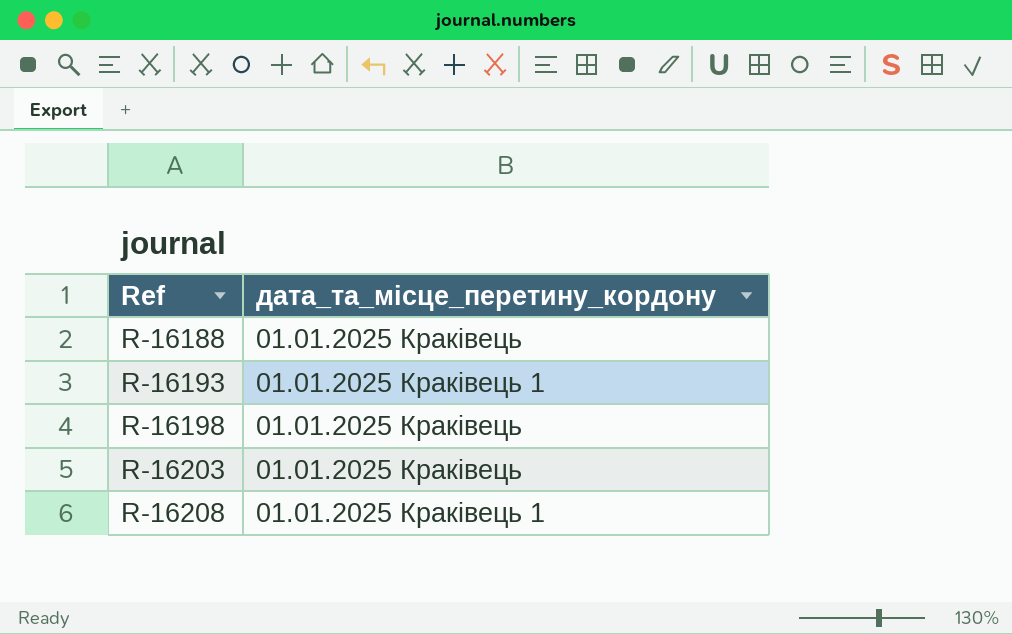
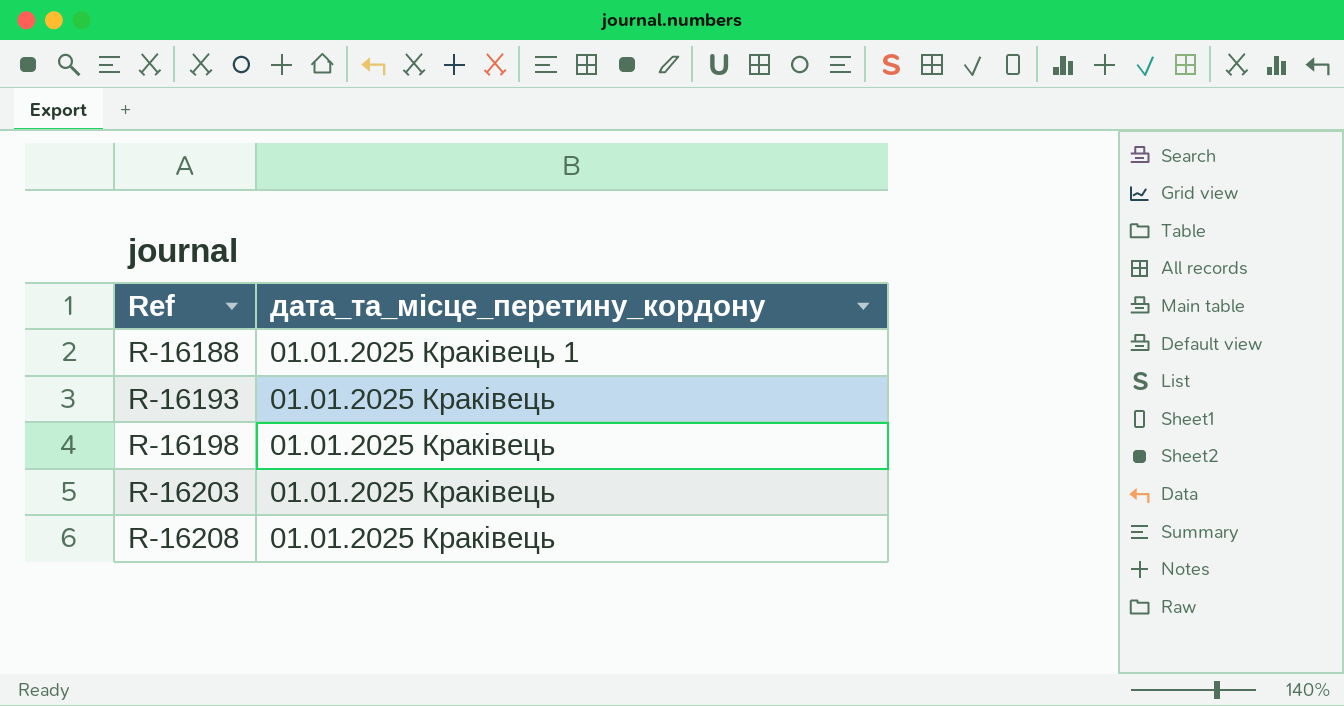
R-16188 | дата_та_місце_перетину_кордону: 01.01.2025 Краківець -> 01.01.2025 Краківець 1
R-16193 | дата_та_місце_перетину_кордону: 01.01.2025 Краківець 1 -> 01.01.2025 Краківець
R-16208 | дата_та_місце_перетину_кордону: 01.01.2025 Краківець 1 -> 01.01.2025 Краківець

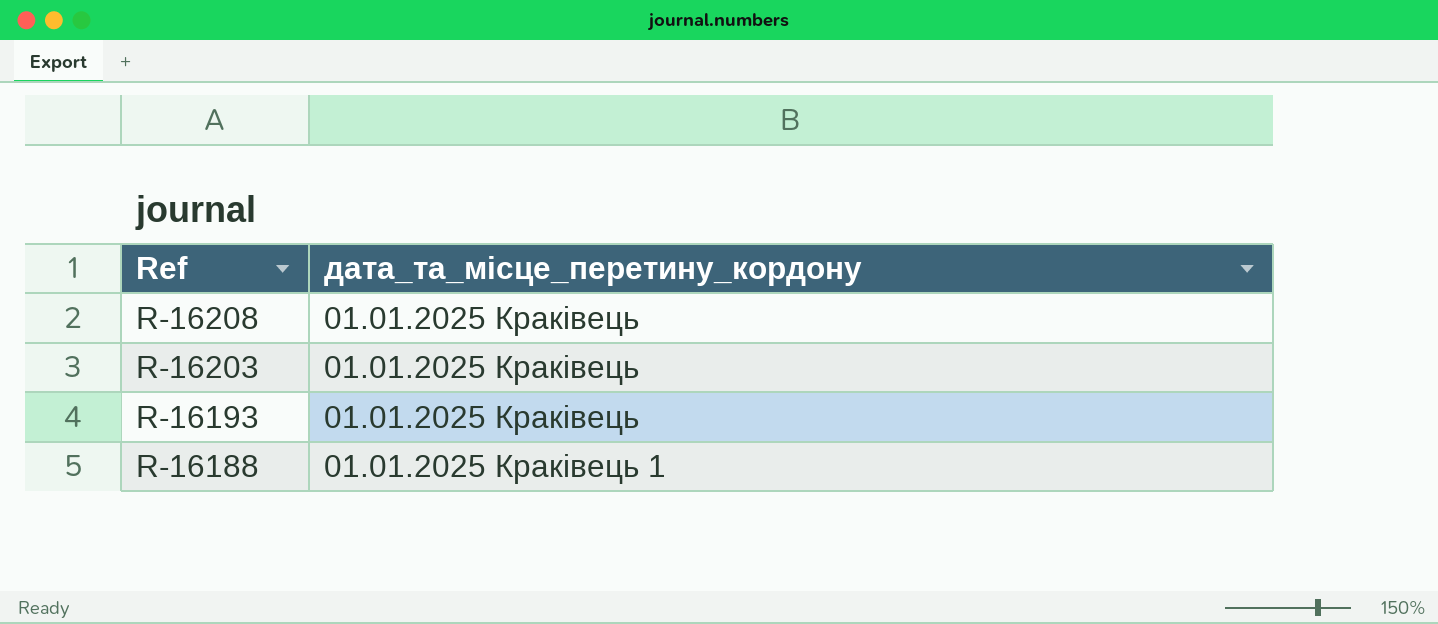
row order: Ref ascending -> Ref descending
row R-16198: 01.01.2025 Краківець -> none

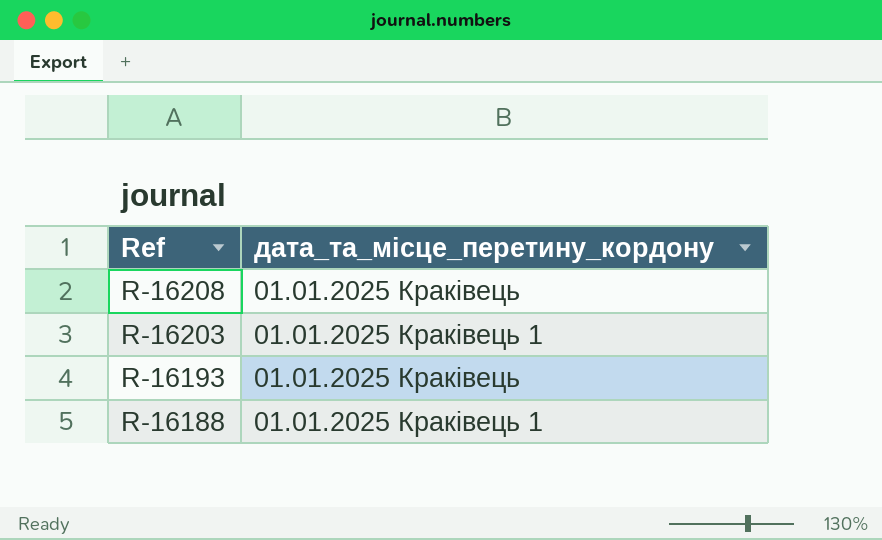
R-16203 | дата_та_місце_перетину_кордону: 01.01.2025 Краківець -> 01.01.2025 Краківець 1

